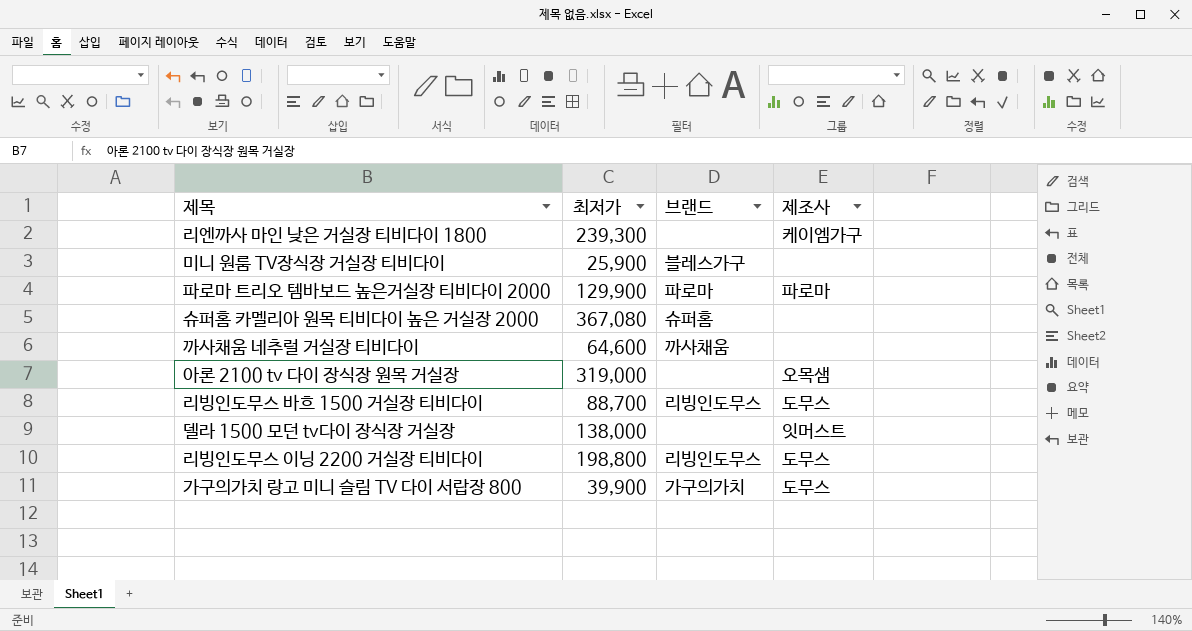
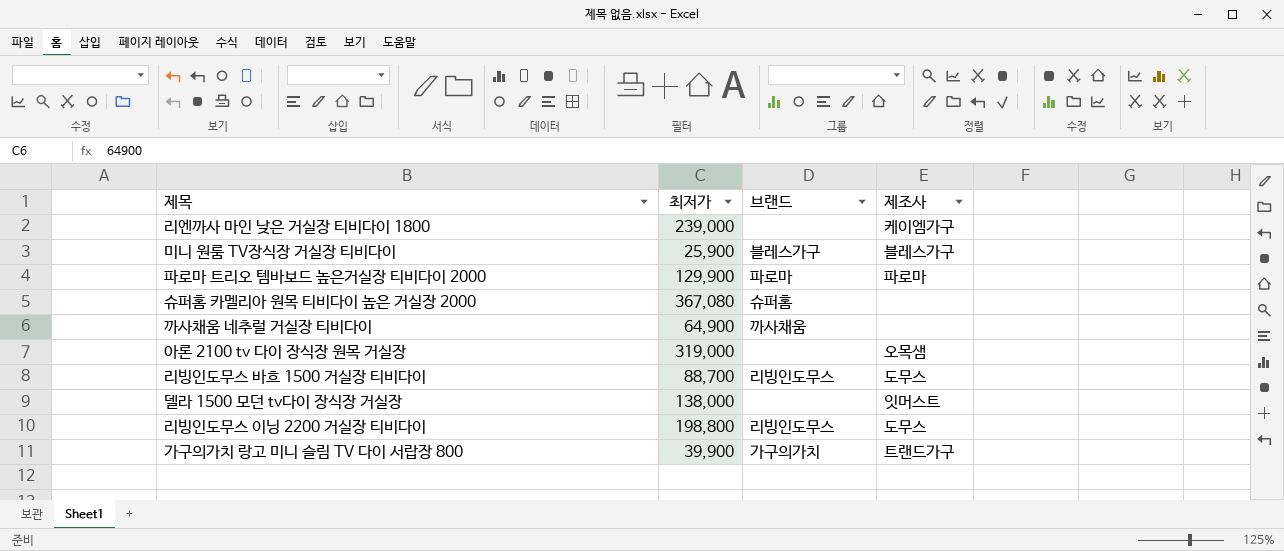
리엔까사 마인 낮은 거실장 티비다이 1800 | 최저가: 239,300 -> 239,000
미니 원룸 TV장식장 거실장 티비다이 | 제조사: none -> 블레스가구
까사채움 네추럴 거실장 티비다이 | 최저가: 64,600 -> 64,900
가구의가치 랑고 미니 슬림 TV 다이 서랍장 800 | 제조사: 도무스 -> 트랜드가구

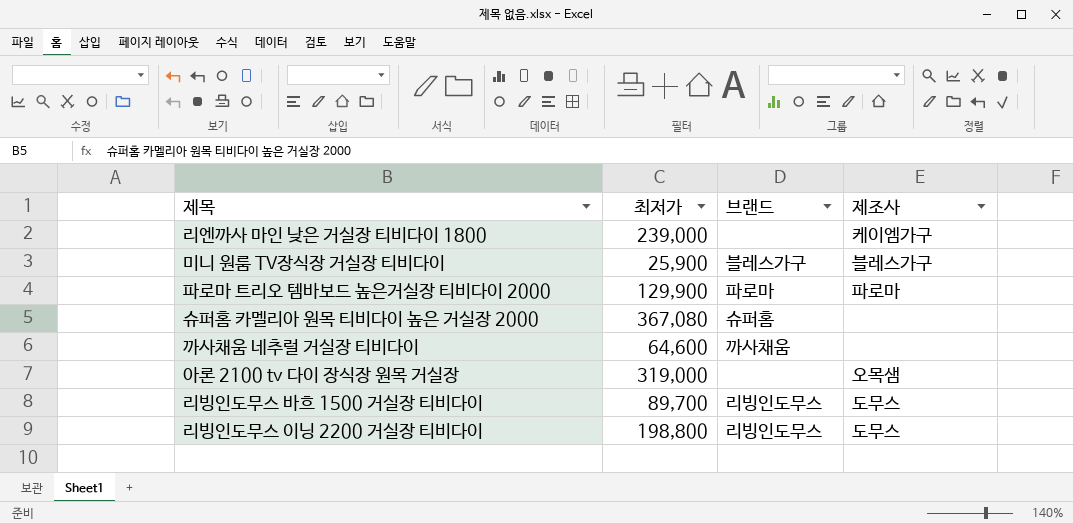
row 델라 1500 모던 tv다이 장식장 거실장: 138,000 | none | 잇머스트 -> none
row 가구의가치 랑고 미니 슬림 TV 다이 서랍장 800: 39,900 | 가구의가치 | 트랜드가구 -> none
까사채움 네추럴 거실장 티비다이 | 최저가: 64,900 -> 64,600
리빙인도무스 바흐 1500 거실장 티비다이 | 최저가: 88,700 -> 89,700

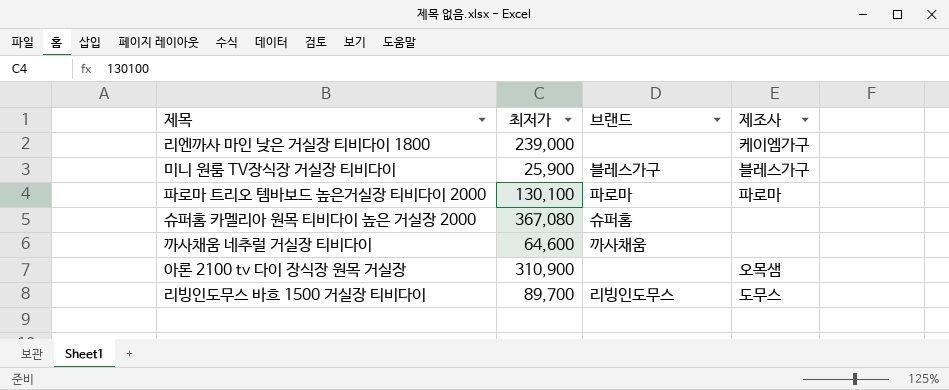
row 리빙인도무스 이닝 2200 거실장 티비다이: 198,800 | 리빙인도무스 | 도무스 -> none
파로마 트리오 템바보드 높은거실장 티비다이 2000 | 최저가: 129,900 -> 130,100
아론 2100 tv 다이 장식장 원목 거실장 | 최저가: 319,000 -> 310,900

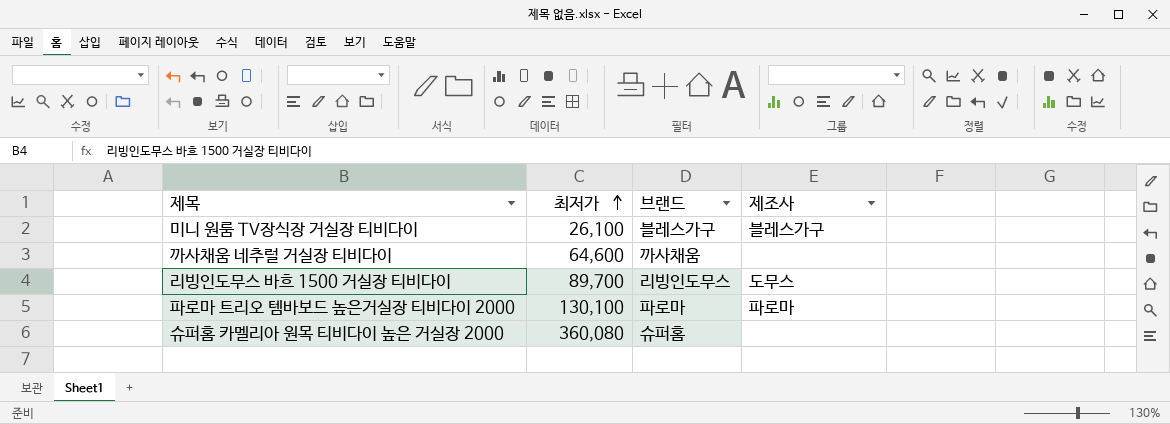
row order: none -> 최저가 ascending
row 리엔까사 마인 낮은 거실장 티비다이 1800: 239,000 | none | 케이엠가구 -> none
row 아론 2100 tv 다이 장식장 원목 거실장: 310,900 | none | 오목샘 -> none
미니 원룸 TV장식장 거실장 티비다이 | 최저가: 25,900 -> 26,100
슈퍼홈 카멜리아 원목 티비다이 높은 거실장 2000 | 최저가: 367,080 -> 360,080

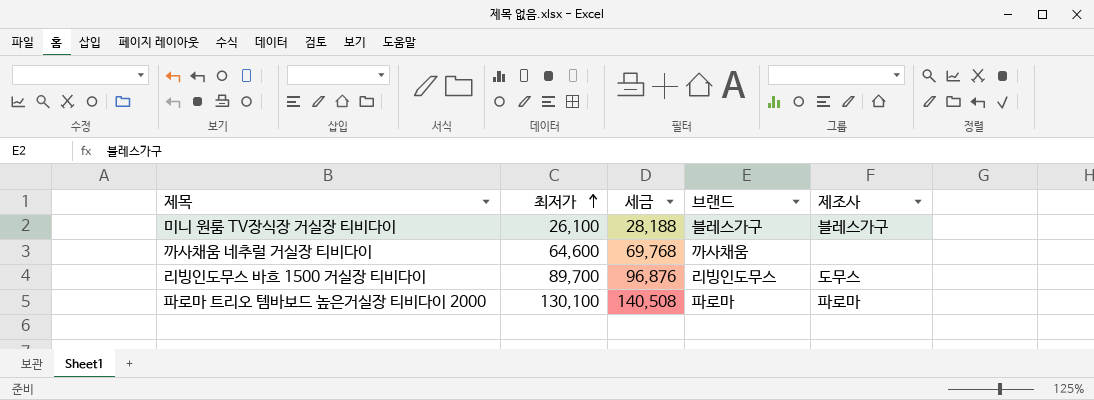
column 세금 | formula: none -> [최저가] * 1.08
row 슈퍼홈 카멜리아 원목 티비다이 높은 거실장 2000: 360,080 | 슈퍼홈 | none -> none

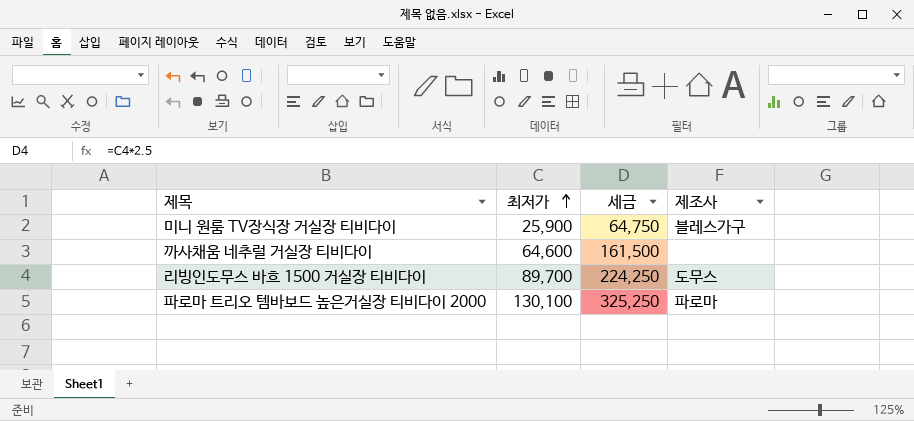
column 브랜드 | position: 4 -> none
column 세금 | formula: [최저가] * 1.08 -> [최저가] * 2.5
미니 원룸 TV장식장 거실장 티비다이 | 최저가: 26,100 -> 25,900

